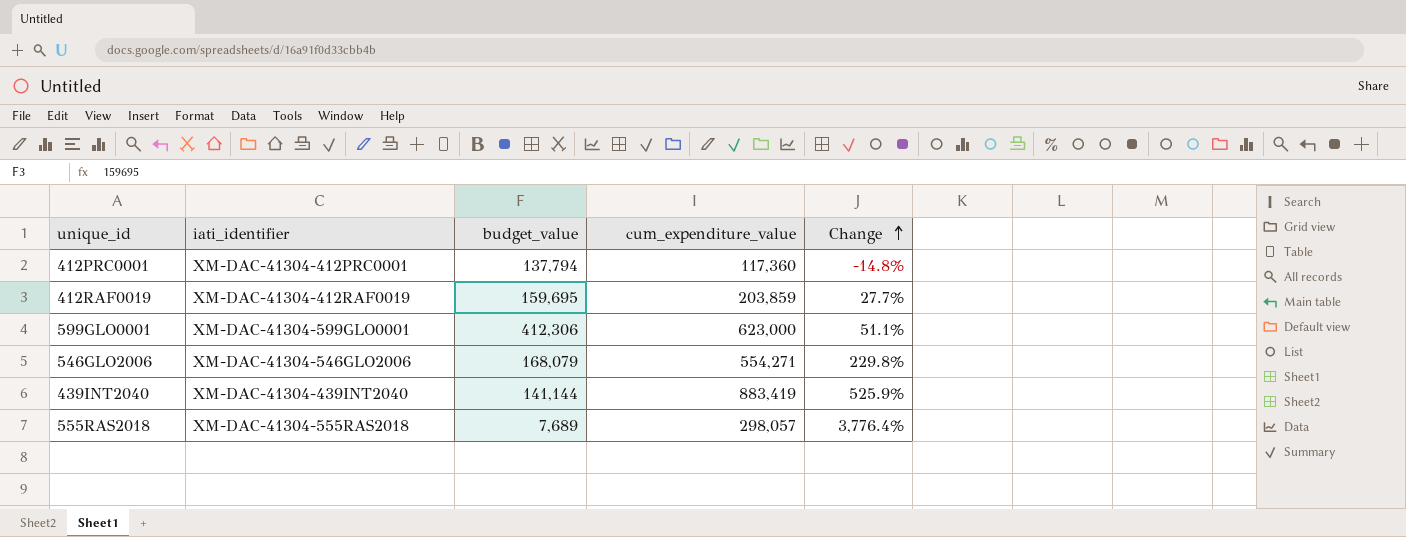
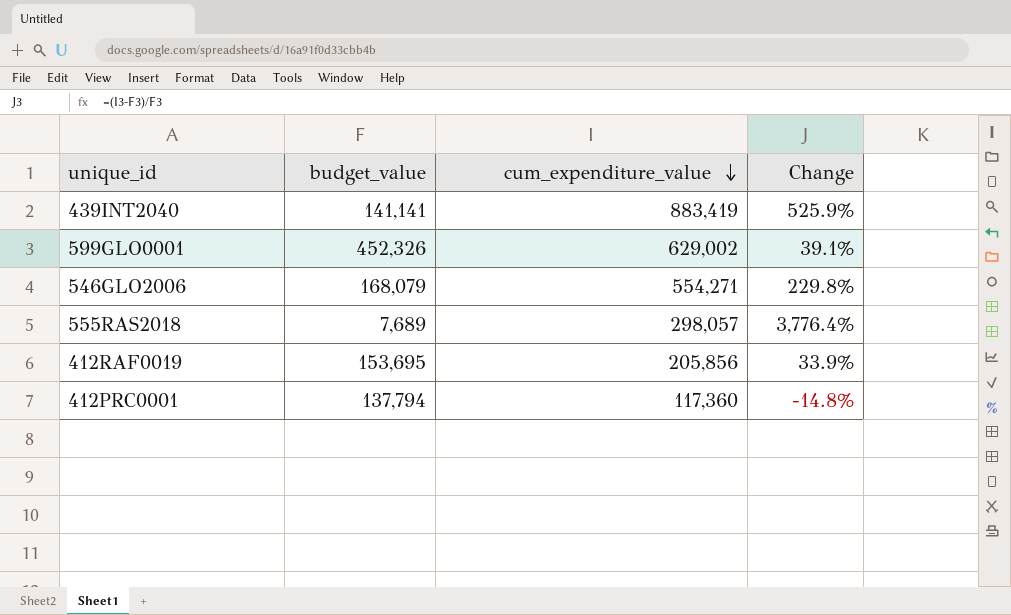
row order: Change ascending -> cum_expenditure_value descending
column iati_identifier | position: 2 -> none
439INT2040 | budget_value: 141,144 -> 141,141
599GLO0001 | budget_value: 412,306 -> 452,326
599GLO0001 | cum_expenditure_value: 623,000 -> 629,002
599GLO0001 | Change: 51.1% -> 39.1%
412RAF0019 | budget_value: 159,695 -> 153,695
412RAF0019 | cum_expenditure_value: 203,859 -> 205,856
412RAF0019 | Change: 27.7% -> 33.9%

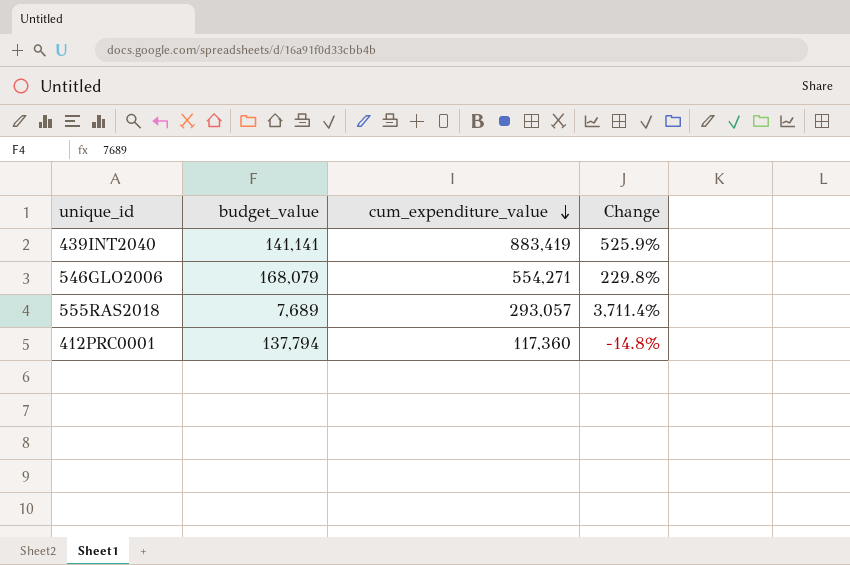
row 599GLO0001: 452,326 | 629,002 | 39.1% -> none
row 412RAF0019: 153,695 | 205,856 | 33.9% -> none
555RAS2018 | cum_expenditure_value: 298,057 -> 293,057
555RAS2018 | Change: 3,776.4% -> 3,711.4%

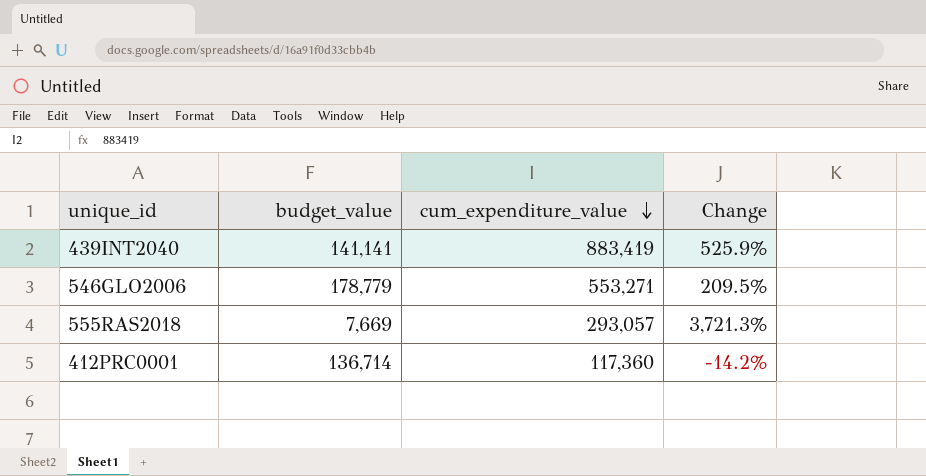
546GLO2006 | budget_value: 168,079 -> 178,779
546GLO2006 | cum_expenditure_value: 554,271 -> 553,271
546GLO2006 | Change: 229.8% -> 209.5%
555RAS2018 | budget_value: 7,689 -> 7,669
555RAS2018 | Change: 3,711.4% -> 3,721.3%
412PRC0001 | budget_value: 137,794 -> 136,714
412PRC0001 | Change: -14.8% -> -14.2%

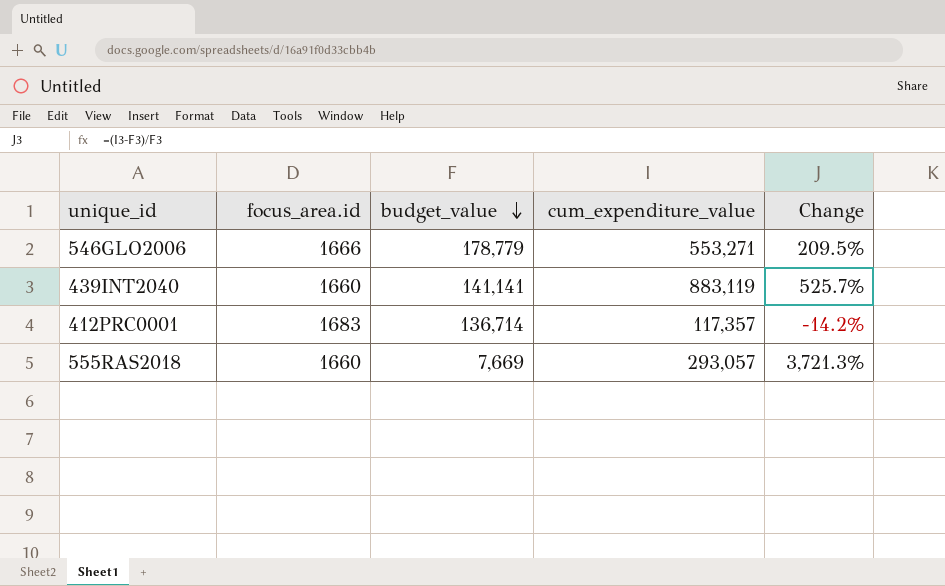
row order: cum_expenditure_value descending -> budget_value descending
column focus_area.id | position: none -> 2
439INT2040 | cum_expenditure_value: 883,419 -> 883,119
439INT2040 | Change: 525.9% -> 525.7%
412PRC0001 | cum_expenditure_value: 117,360 -> 117,357

